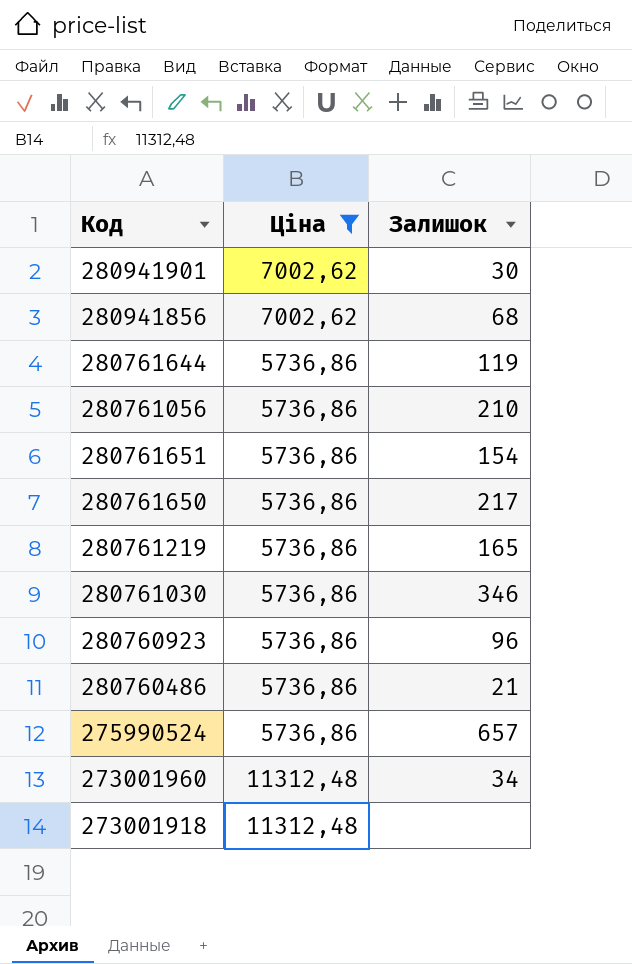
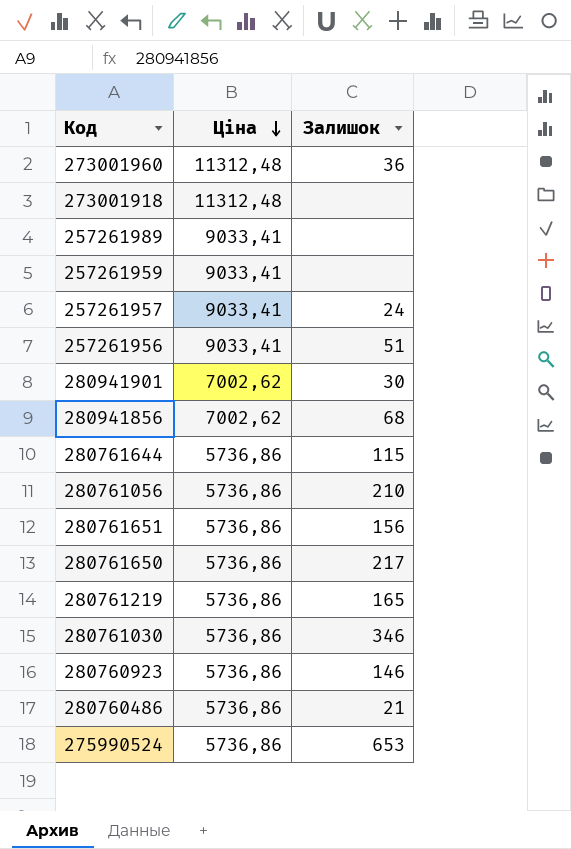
filter: Ціна != 9033,41 -> none
row order: none -> Ціна descending
273001960 | Залишок: 34 -> 36
280761644 | Залишок: 119 -> 115
280761651 | Залишок: 154 -> 156
280760923 | Залишок: 96 -> 146
275990524 | Залишок: 657 -> 653

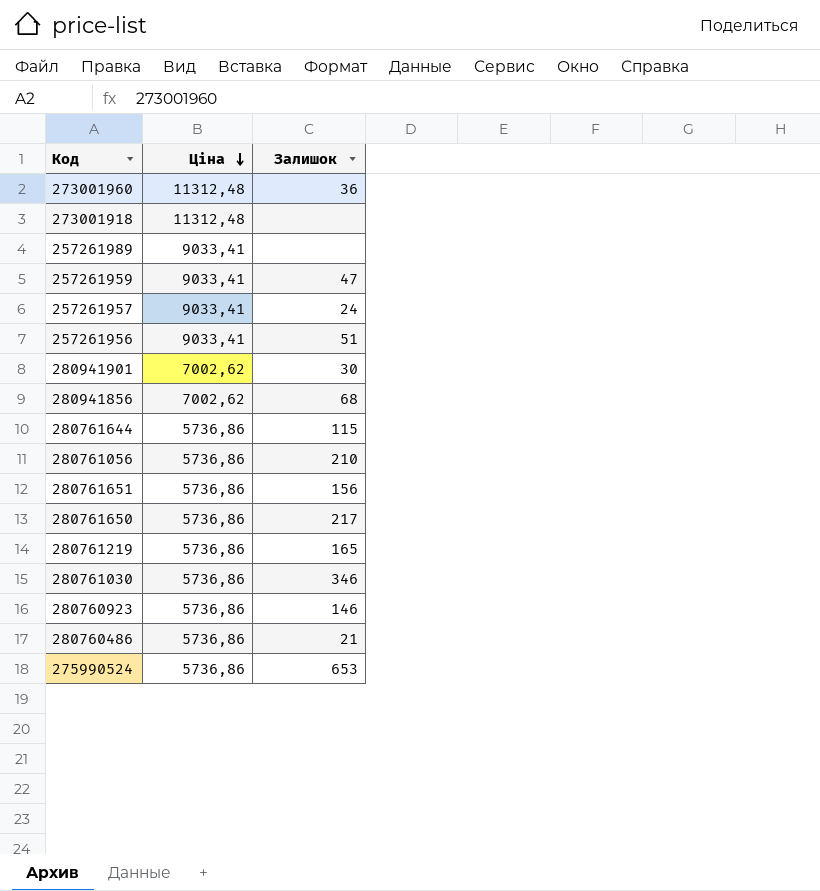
257261959 | Залишок: none -> 47

